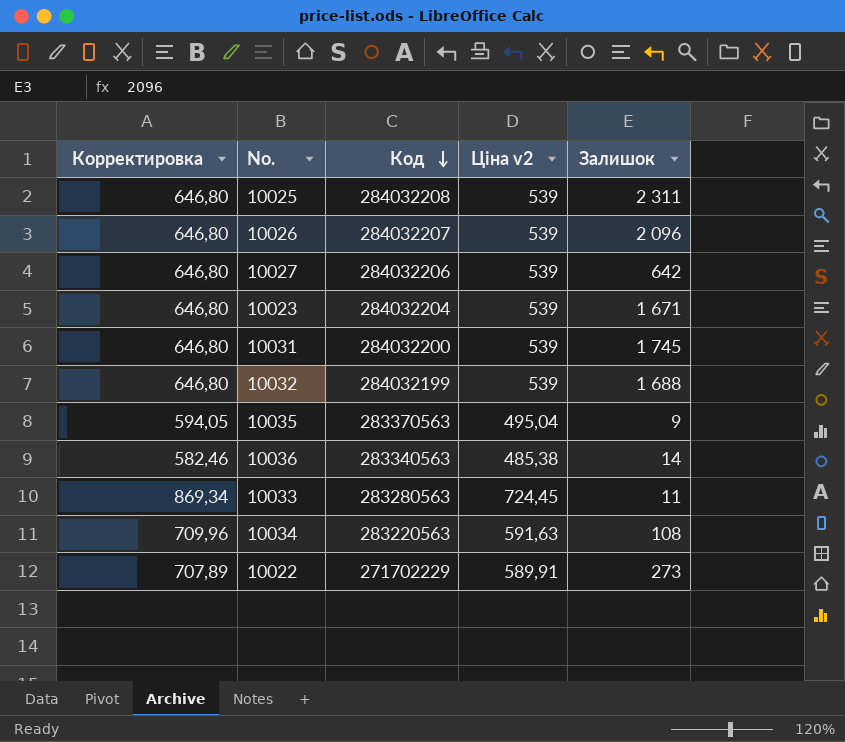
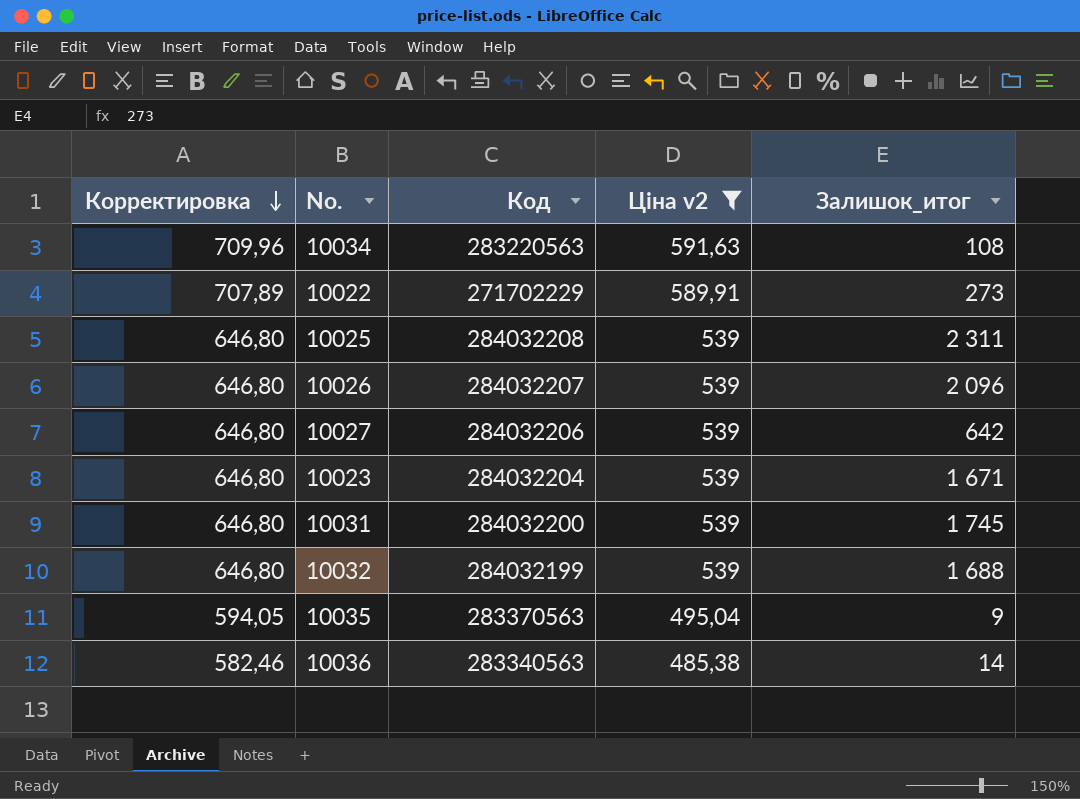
filter: none -> Ціна v2 != 724,45
row order: Код descending -> Корректировка descending
column name: Залишок -> Залишок_итог

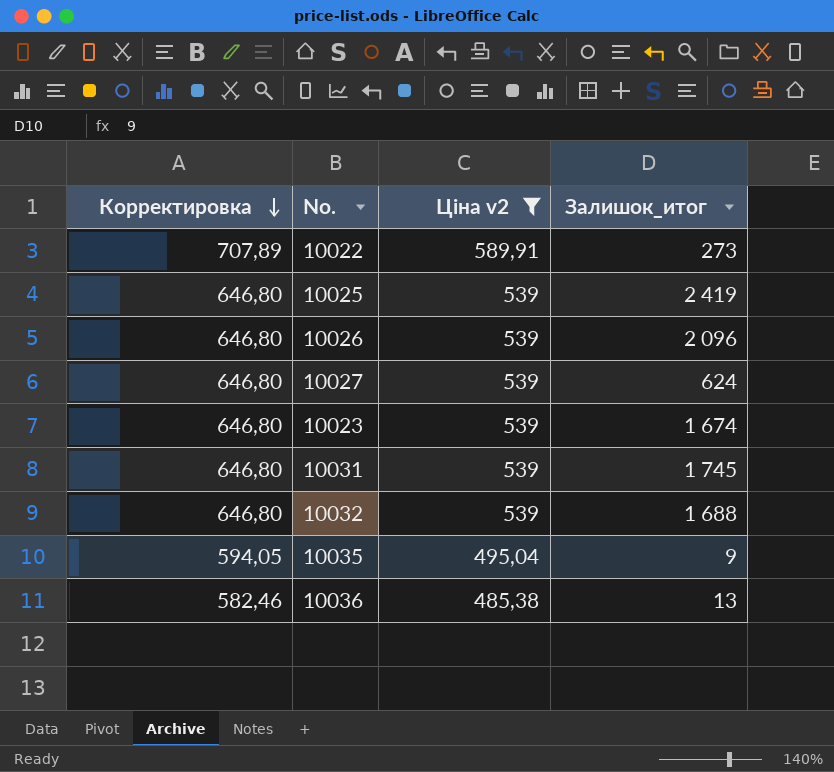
column Код | position: 3 -> none
row 10034: 709,96 | 283220563 | 591,63 | 108 -> none
10025 | Залишок_итог: 2 311 -> 2 419
10027 | Залишок_итог: 642 -> 624
10023 | Залишок_итог: 1 671 -> 1 674
10036 | Залишок_итог: 14 -> 13

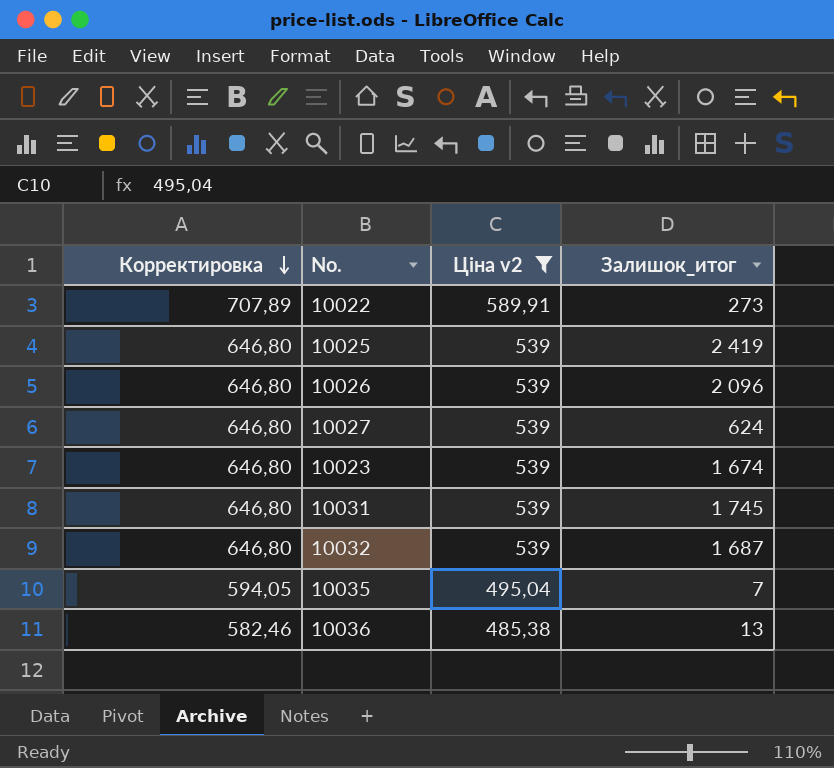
10032 | Залишок_итог: 1 688 -> 1 687
10035 | Залишок_итог: 9 -> 7

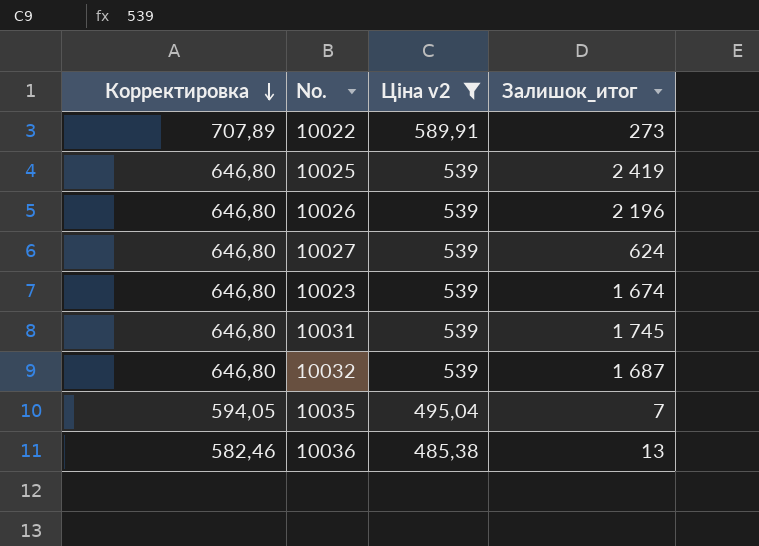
10026 | Залишок_итог: 2 096 -> 2 196

